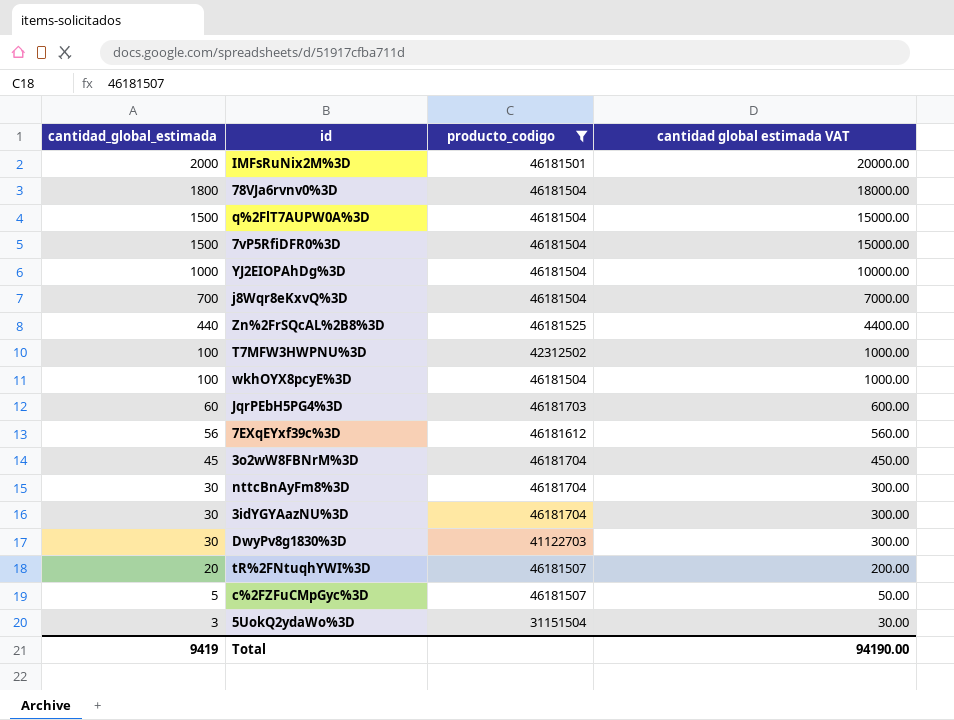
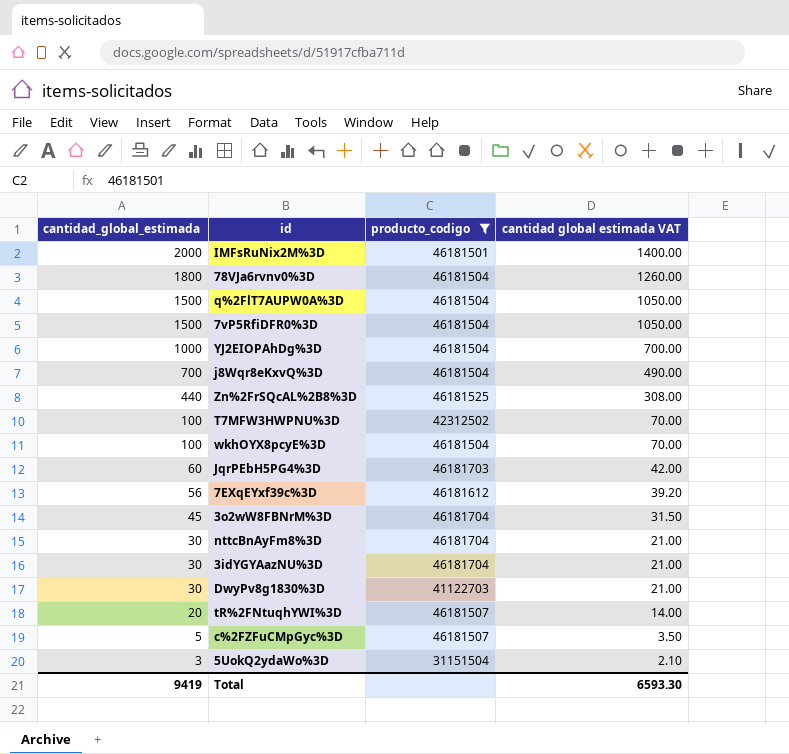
column cantidad global estimada VAT | formula: [cantidad_global_estimada] * 10 -> [cantidad_global_estimada] * 0.7
Total | cantidad global estimada VAT: 94190.00 -> 6593.30

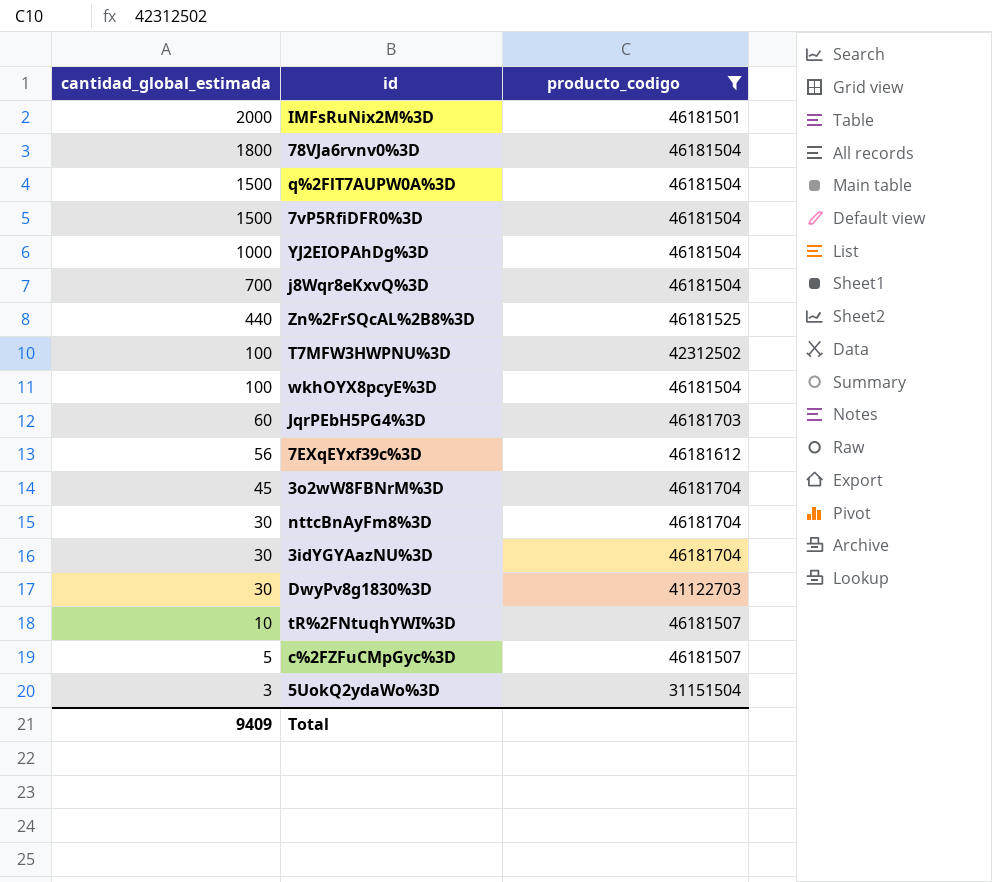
column cantidad global estimada VAT | formula: [cantidad_global_estimada] * 0.7 -> none
tR%2FNtuqhYWI%3D | cantidad_global_estimada: 20 -> 10
Total | cantidad_global_estimada: 9419 -> 9409

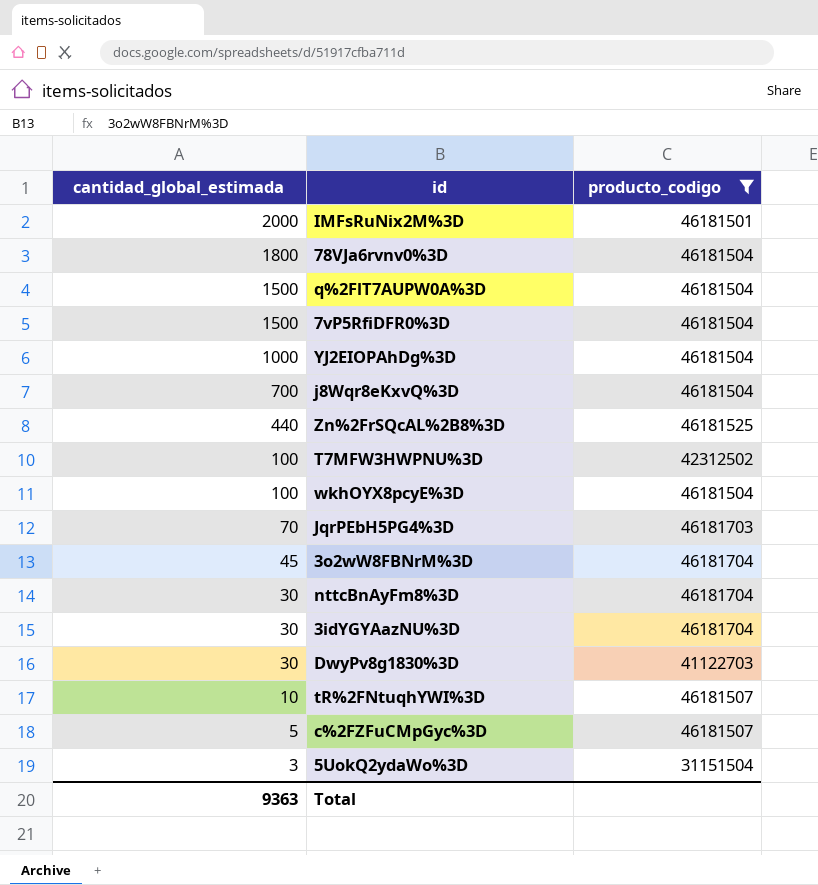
row 7EXqEYxf39c%3D: 56 | 46181612 -> none
JqrPEbH5PG4%3D | cantidad_global_estimada: 60 -> 70
Total | cantidad_global_estimada: 9409 -> 9363

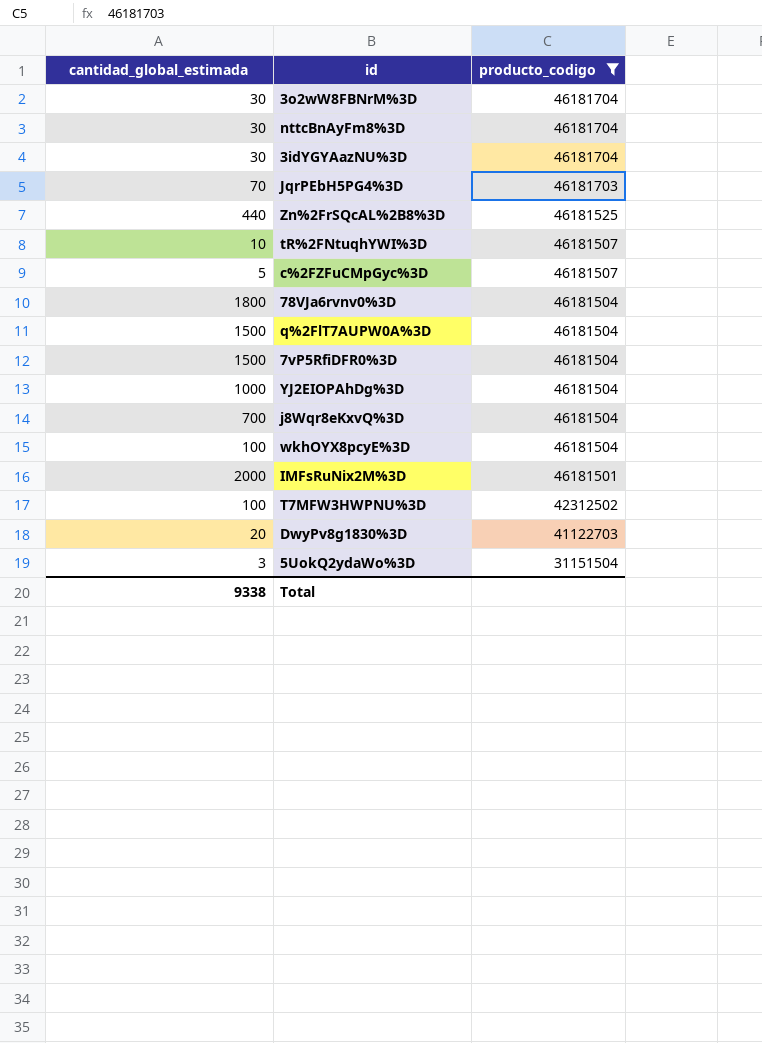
row order: cantidad_global_estimada descending -> producto_codigo descending
3o2wW8FBNrM%3D | cantidad_global_estimada: 45 -> 30
DwyPv8g1830%3D | cantidad_global_estimada: 30 -> 20
Total | cantidad_global_estimada: 9363 -> 9338

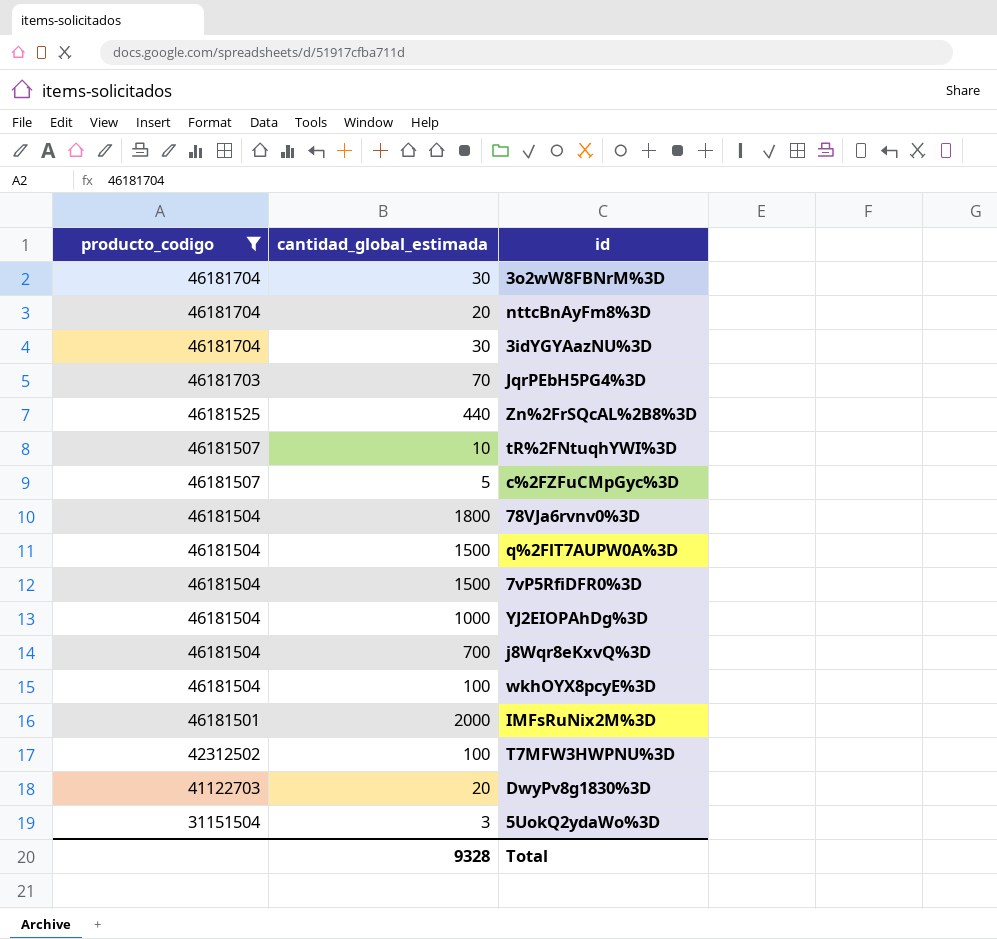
column producto_codigo | position: 3 -> 1
nttcBnAyFm8%3D | cantidad_global_estimada: 30 -> 20
Total | cantidad_global_estimada: 9338 -> 9328

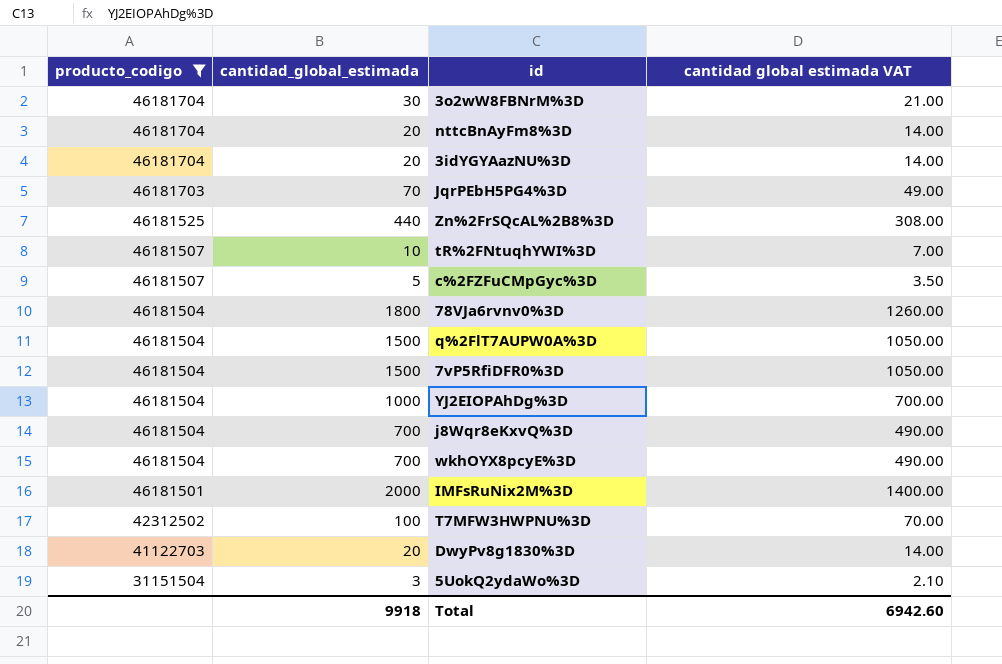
column cantidad global estimada VAT | formula: none -> [cantidad_global_estimada] * 0.7
3idYGYAazNU%3D | cantidad_global_estimada: 30 -> 20
wkhOYX8pcyE%3D | cantidad_global_estimada: 100 -> 700
Total | cantidad_global_estimada: 9328 -> 9918

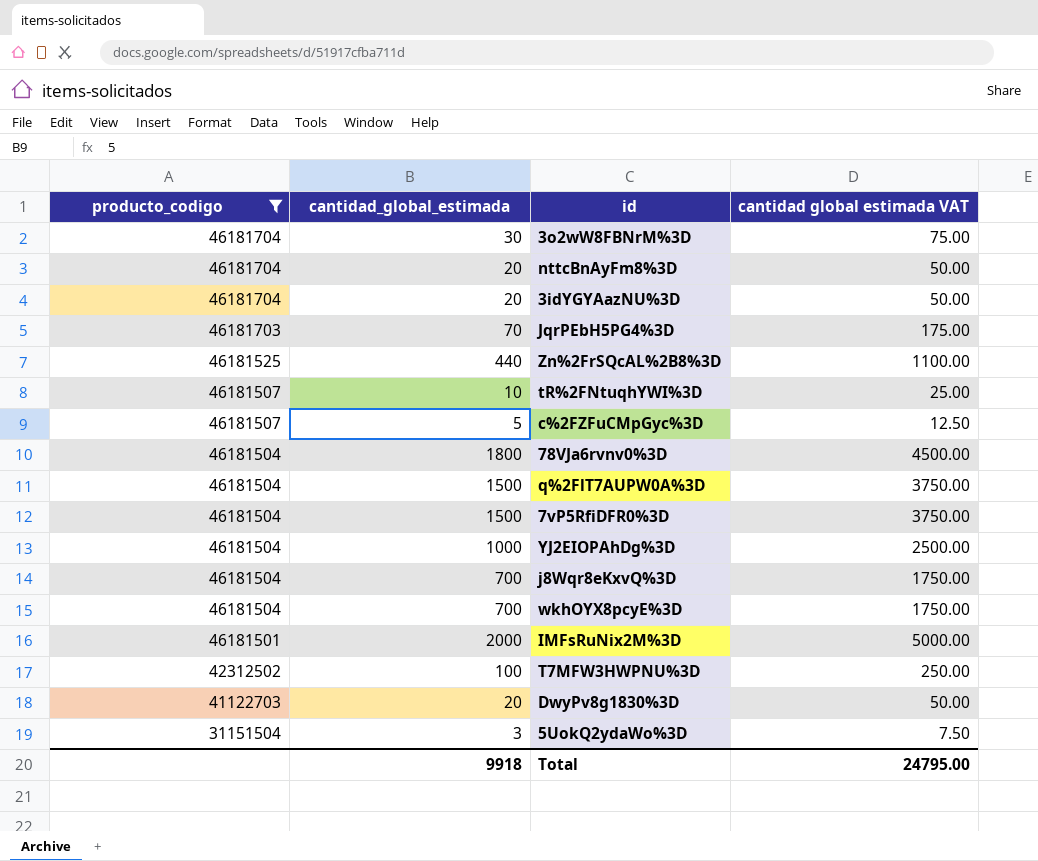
column cantidad global estimada VAT | formula: [cantidad_global_estimada] * 0.7 -> [cantidad_global_estimada] * 2.5
Total | cantidad global estimada VAT: 6942.60 -> 24795.00

